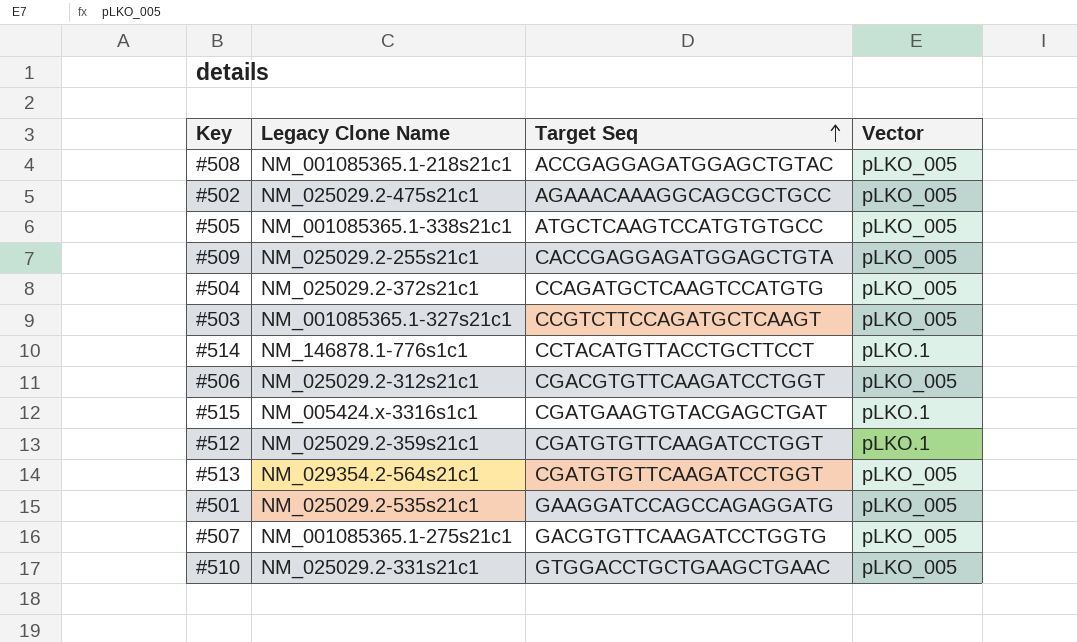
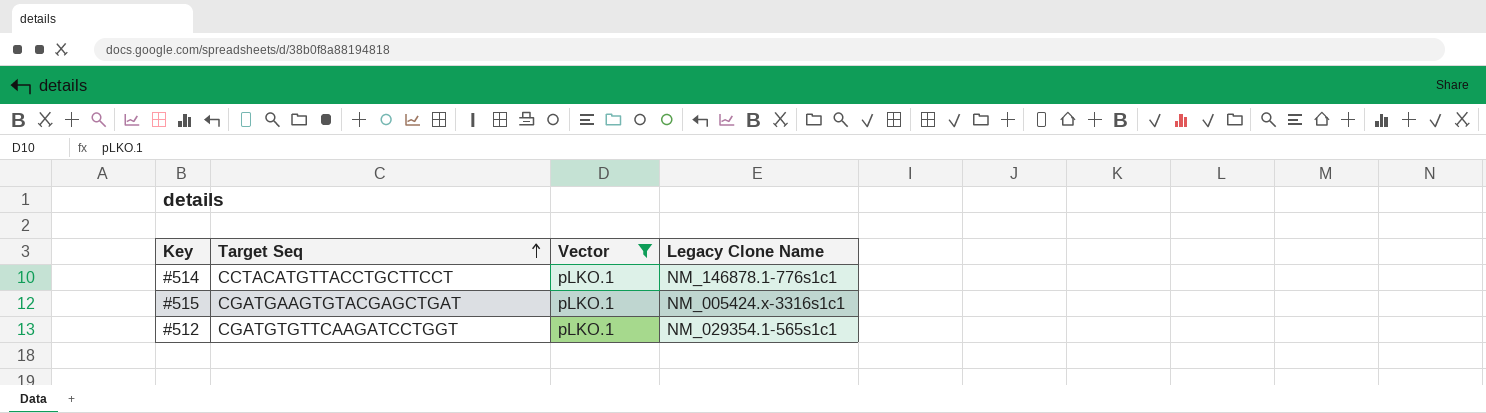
filter: none -> Vector = pLKO.1
column Legacy Clone Name | position: 2 -> 4
#512 | Legacy Clone Name: NM_025029.2-359s21c1 -> NM_029354.1-565s1c1

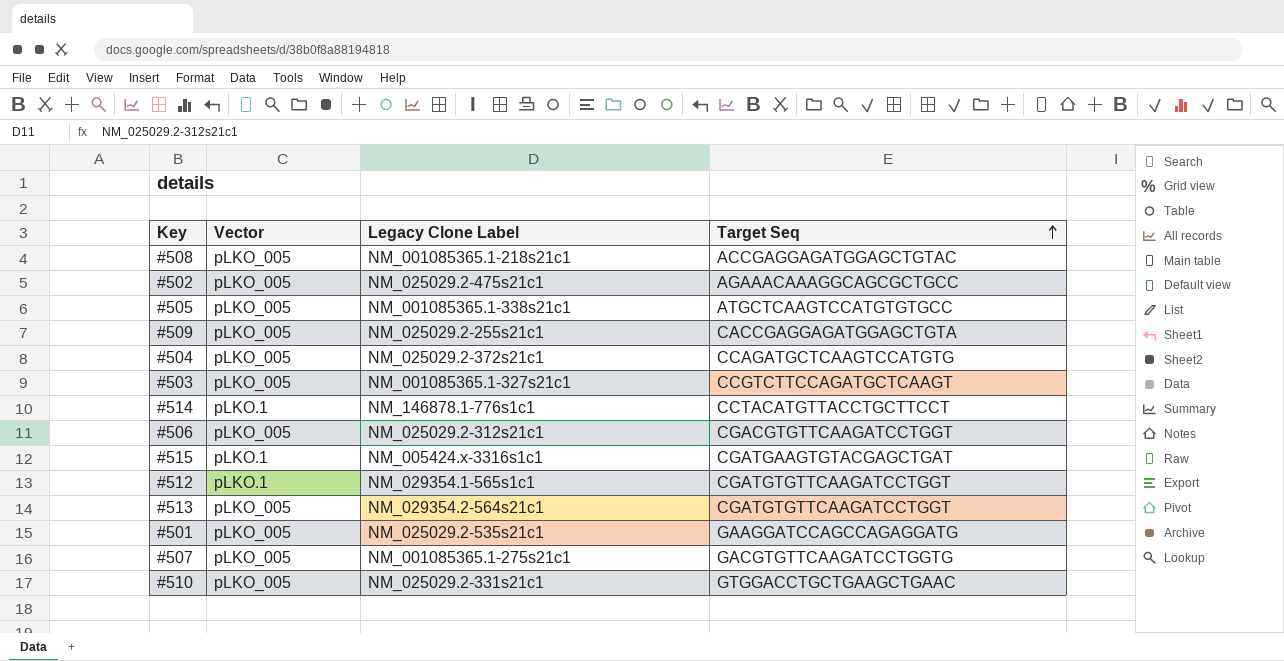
filter: Vector = pLKO.1 -> none
column name: Legacy Clone Name -> Legacy Clone Label
column Target Seq | position: 2 -> 4

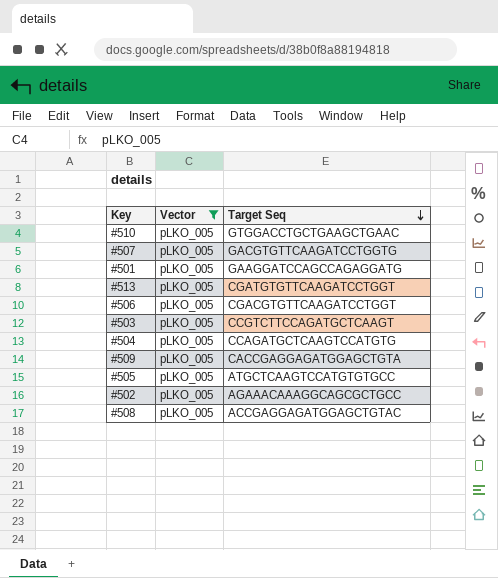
filter: none -> Vector = pLKO_005
row order: Target Seq ascending -> Target Seq descending
column Legacy Clone Label | position: 3 -> none

